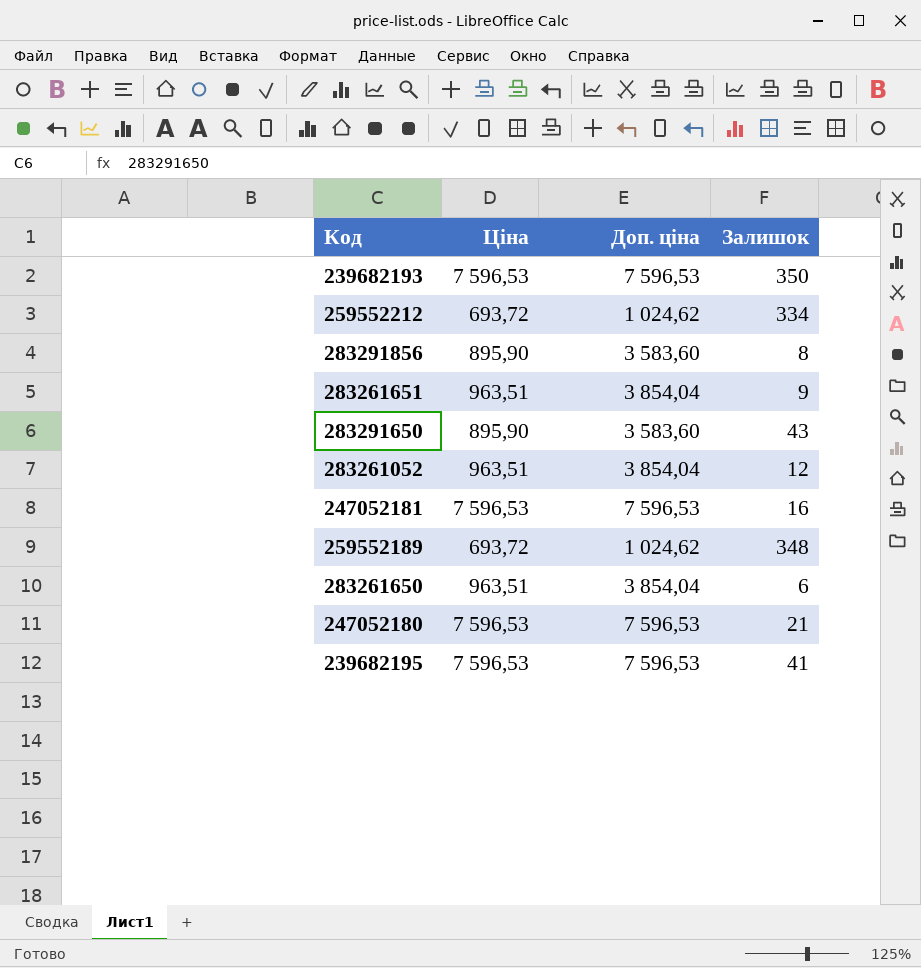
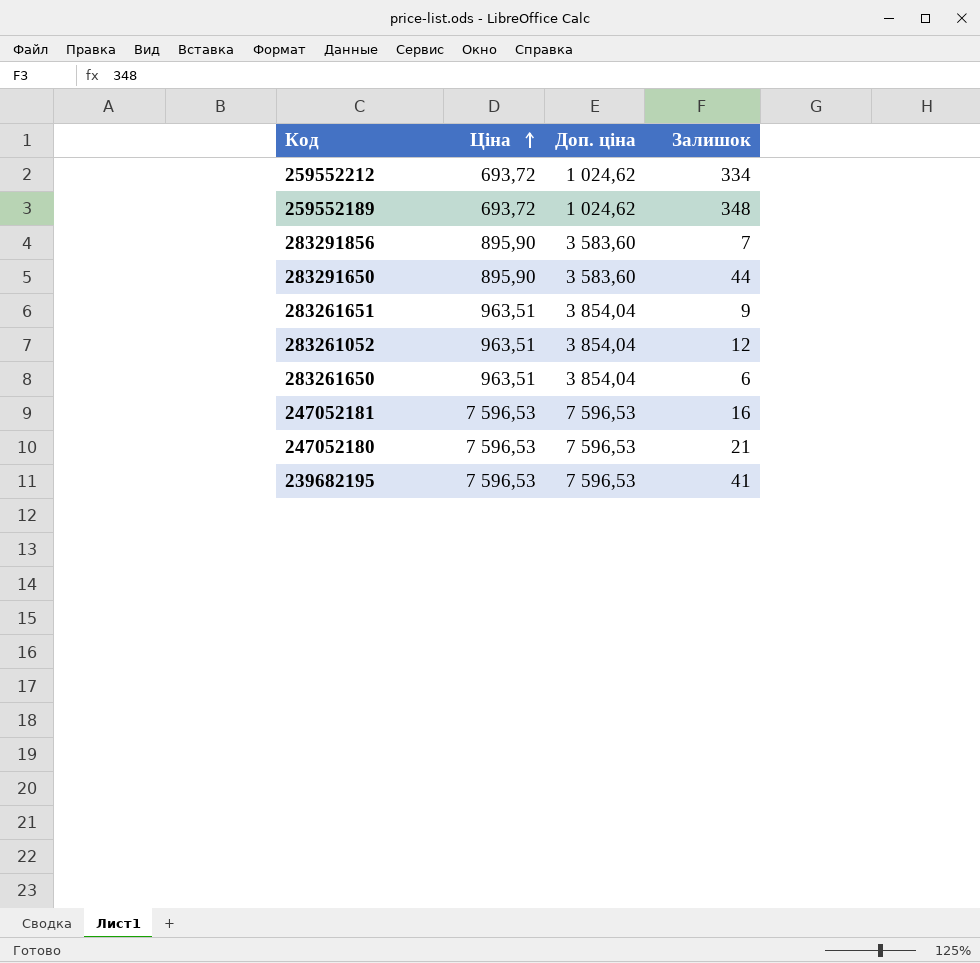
row order: none -> Ціна ascending
row 239682193: 7 596,53 | 7 596,53 | 350 -> none
283291856 | Залишок: 8 -> 7
283291650 | Залишок: 43 -> 44

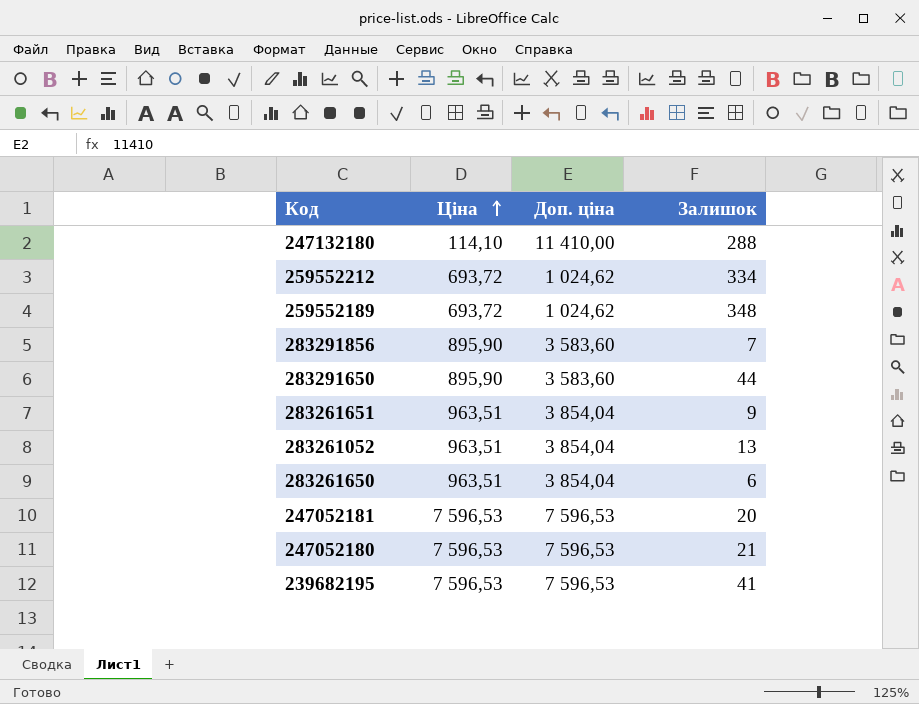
row 247132180: none -> 114,10 | 11 410,00 | 288
283261052 | Залишок: 12 -> 13
247052181 | Залишок: 16 -> 20

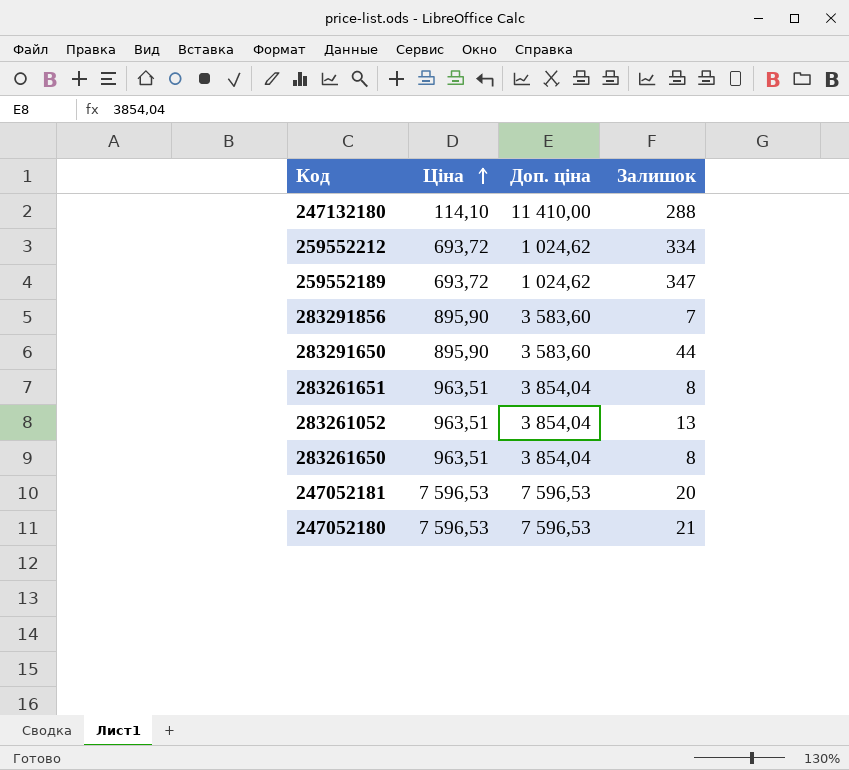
row 239682195: 7 596,53 | 7 596,53 | 41 -> none
259552189 | Залишок: 348 -> 347
283261651 | Залишок: 9 -> 8
283261650 | Залишок: 6 -> 8

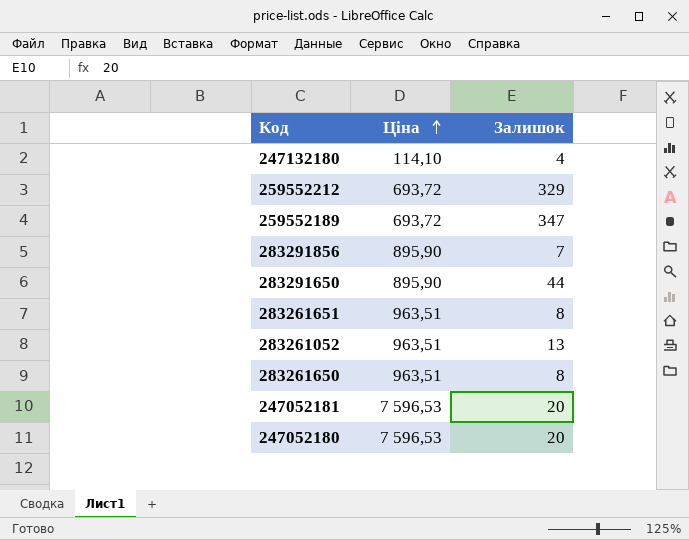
column Доп. ціна | position: 3 -> none
247132180 | Залишок: 288 -> 4
259552212 | Залишок: 334 -> 329
247052180 | Залишок: 21 -> 20

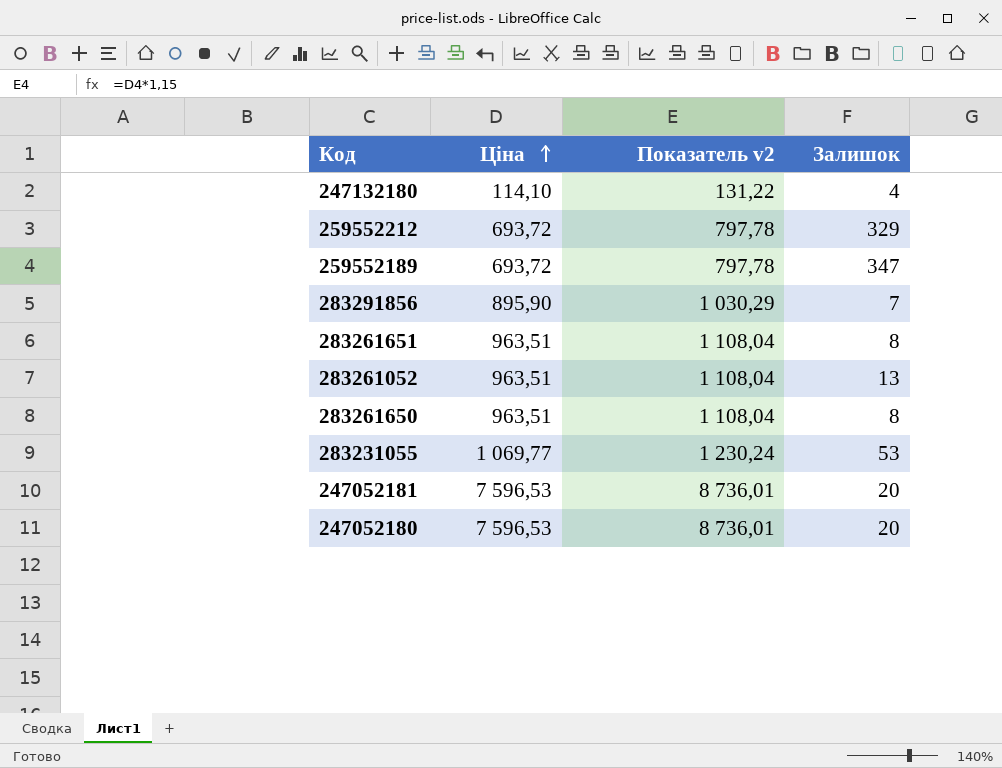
column Показатель v2 | formula: none -> [Ціна] * 1,15
row 283291650: 895,90 | 44 -> none
row 283231055: none -> 1 069,77 | 1 230,24 | 53

